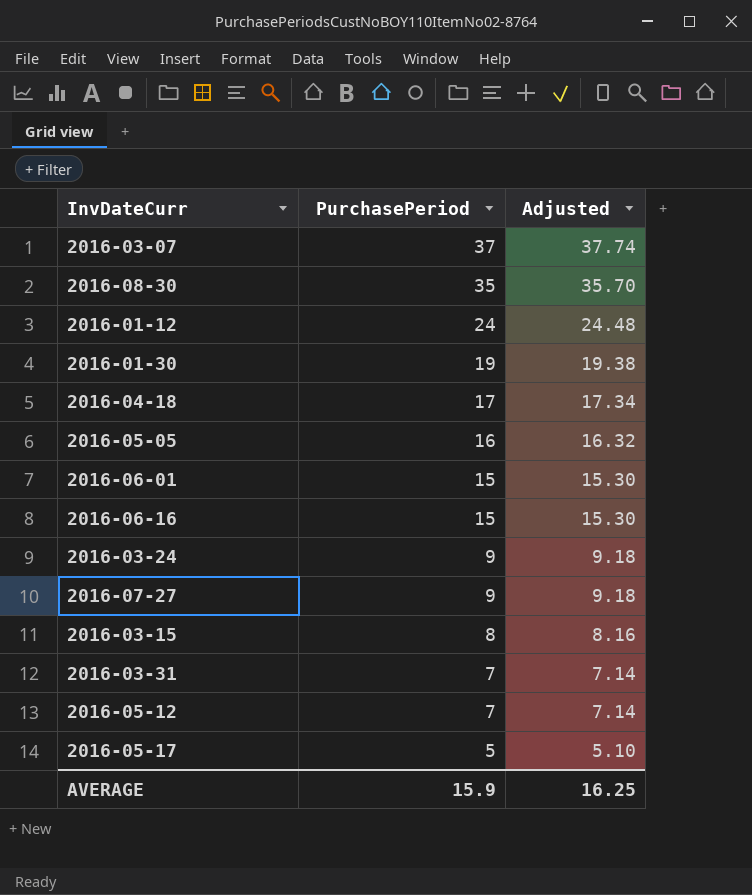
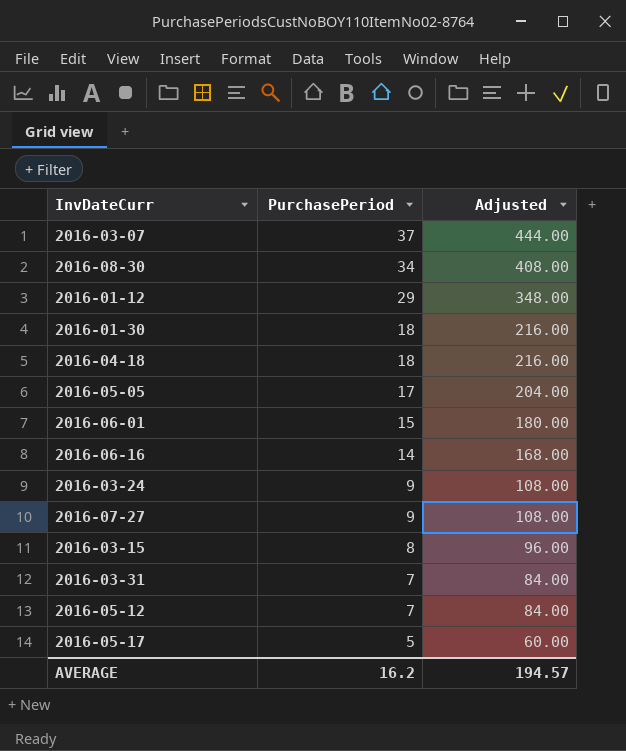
column Adjusted | formula: [PurchasePeriod] * 1.02 -> [PurchasePeriod] * 12
2016-08-30 | PurchasePeriod: 35 -> 34
2016-01-12 | PurchasePeriod: 24 -> 29
2016-01-30 | PurchasePeriod: 19 -> 18
2016-04-18 | PurchasePeriod: 17 -> 18
2016-05-05 | PurchasePeriod: 16 -> 17
2016-06-16 | PurchasePeriod: 15 -> 14
AVERAGE | PurchasePeriod: 15.9 -> 16.2
AVERAGE | Adjusted: 16.25 -> 194.57

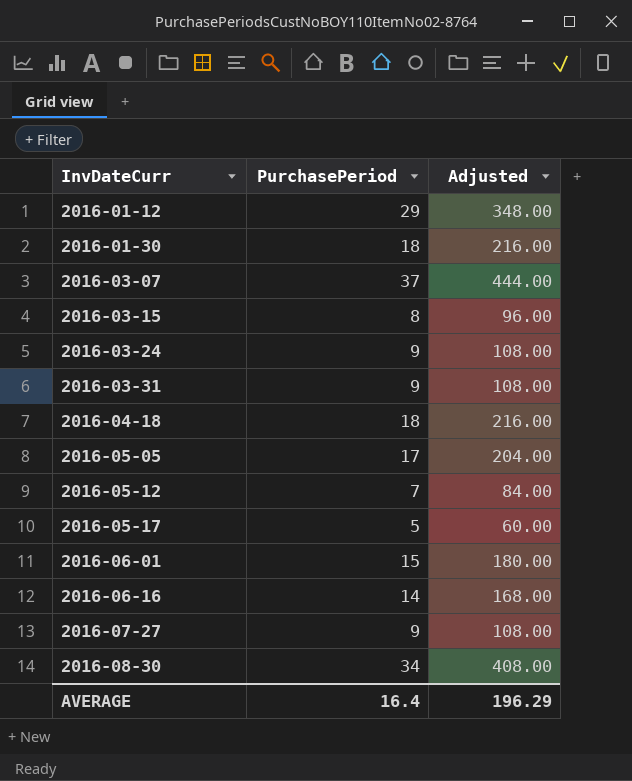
row order: PurchasePeriod descending -> InvDateCurr ascending
2016-03-31 | PurchasePeriod: 7 -> 9
2016-03-31 | Adjusted: 84.00 -> 108.00
AVERAGE | PurchasePeriod: 16.2 -> 16.4
AVERAGE | Adjusted: 194.57 -> 196.29

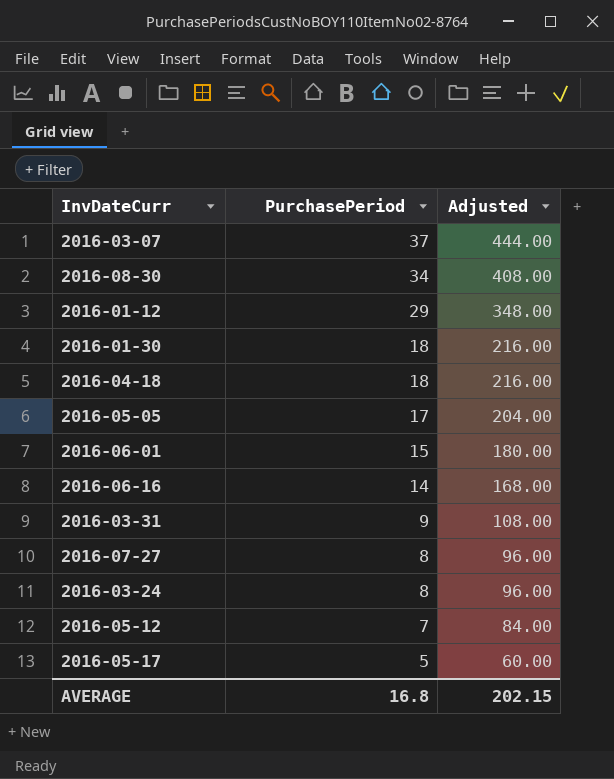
row order: InvDateCurr ascending -> PurchasePeriod descending
row 2016-03-15: 8 | 96.00 -> none
2016-07-27 | PurchasePeriod: 9 -> 8
2016-07-27 | Adjusted: 108.00 -> 96.00
2016-03-24 | PurchasePeriod: 9 -> 8
2016-03-24 | Adjusted: 108.00 -> 96.00
AVERAGE | PurchasePeriod: 16.4 -> 16.8
AVERAGE | Adjusted: 196.29 -> 202.15

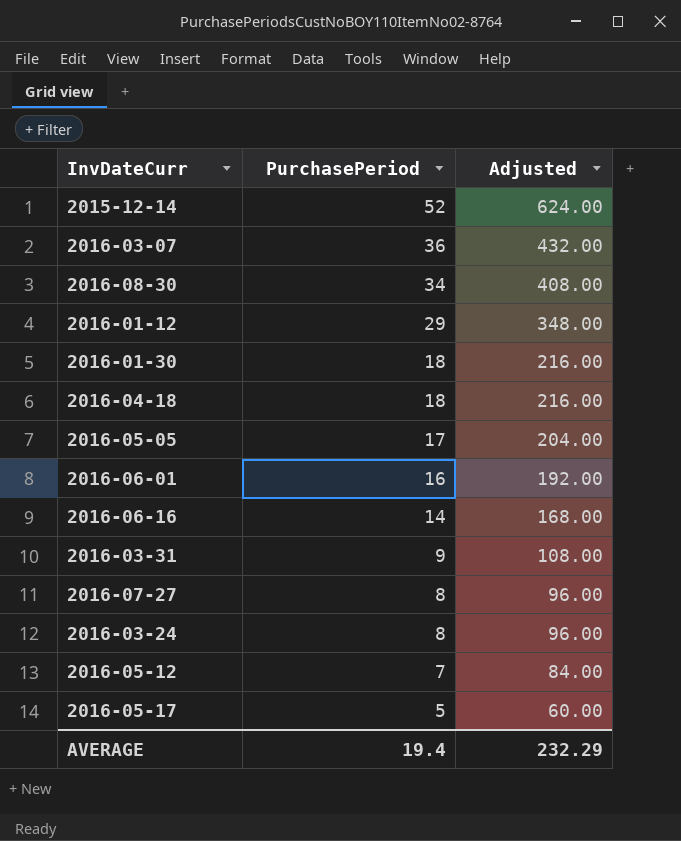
row 2015-12-14: none -> 52 | 624.00
2016-03-07 | PurchasePeriod: 37 -> 36
2016-03-07 | Adjusted: 444.00 -> 432.00
2016-06-01 | PurchasePeriod: 15 -> 16
2016-06-01 | Adjusted: 180.00 -> 192.00
AVERAGE | PurchasePeriod: 16.8 -> 19.4
AVERAGE | Adjusted: 202.15 -> 232.29

